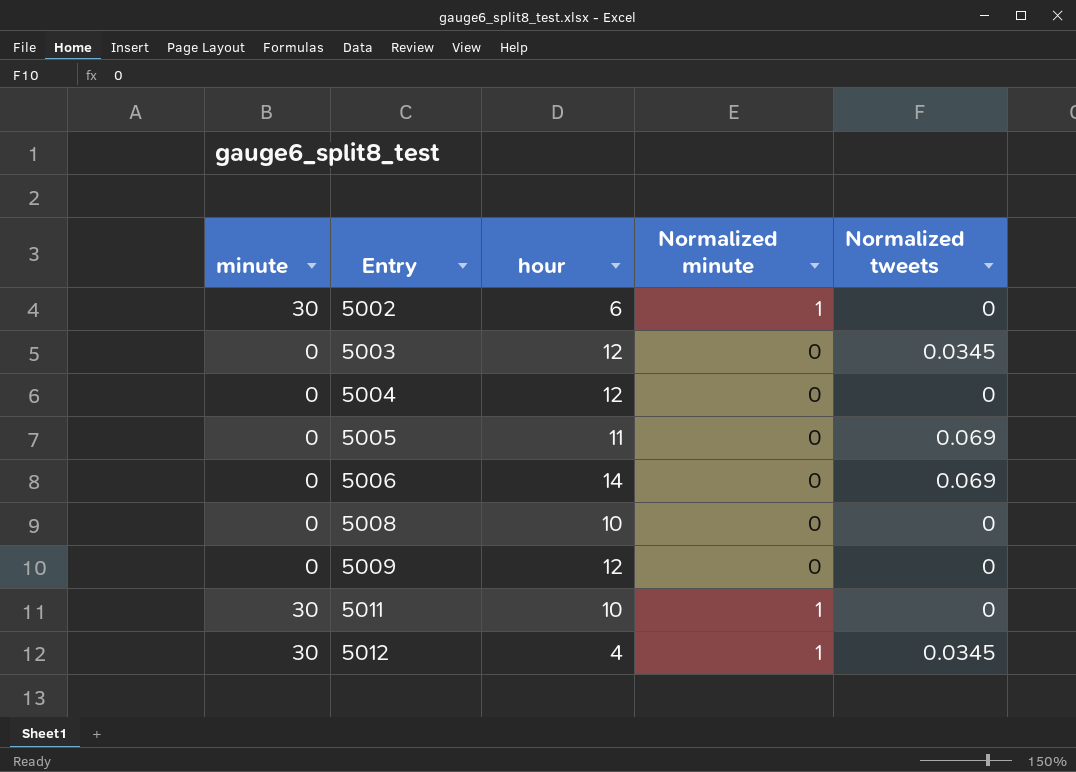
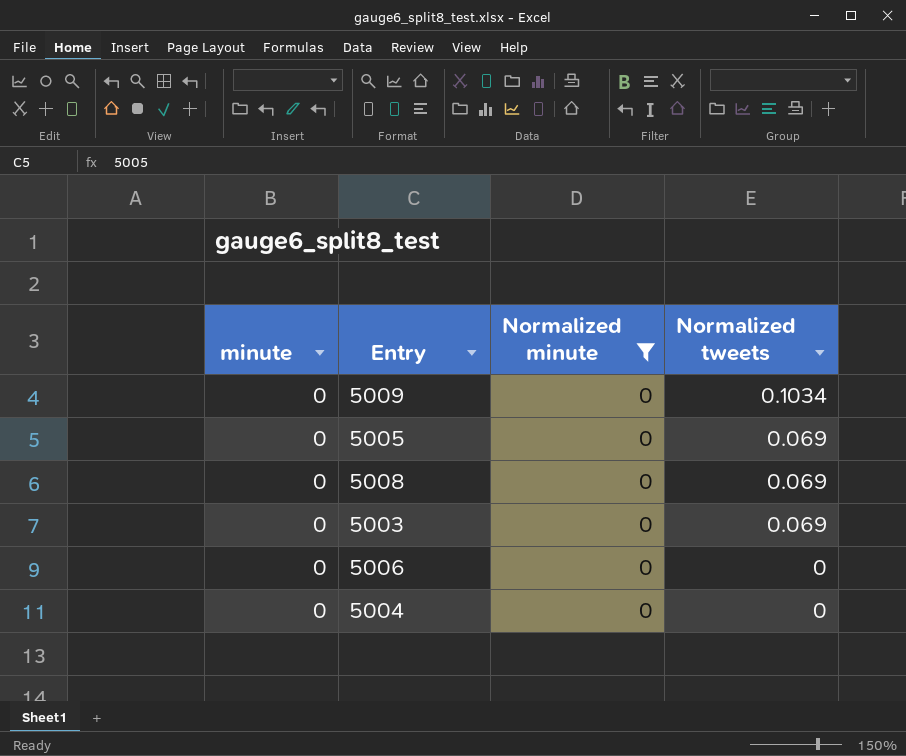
filter: none -> Normalized minute = 0
row order: Entry ascending -> Normalized tweets descending
column hour | position: 3 -> none
5009 | Normalized tweets: 0 -> 0.1034
5008 | Normalized tweets: 0 -> 0.069
5003 | Normalized tweets: 0.0345 -> 0.069
5006 | Normalized tweets: 0.069 -> 0

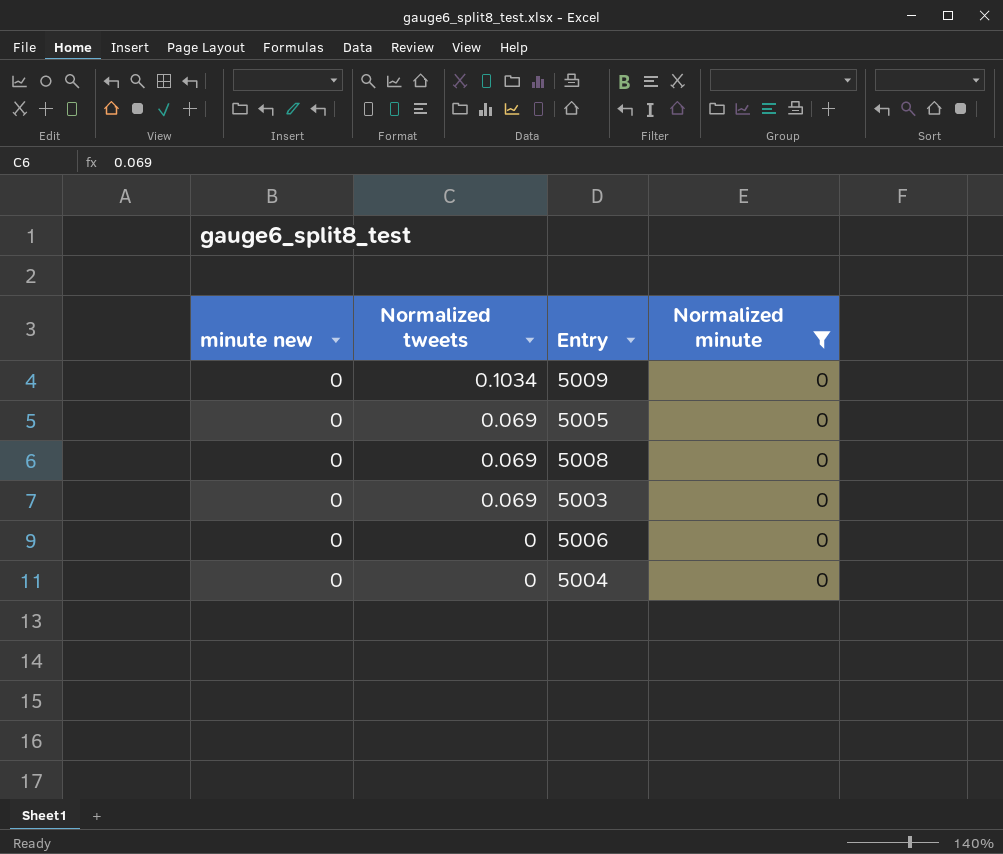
column name: minute -> minute new
column Normalized tweets | position: 4 -> 2

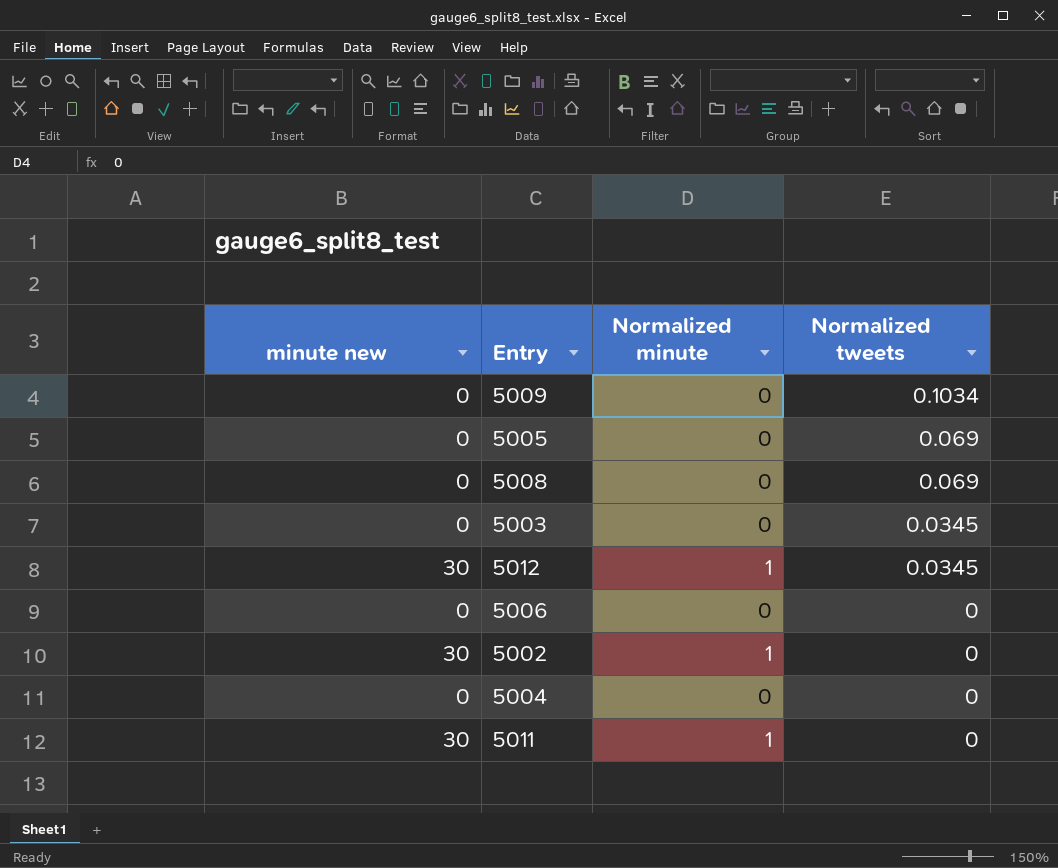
filter: Normalized minute = 0 -> none
column Normalized tweets | position: 2 -> 4
5003 | Normalized tweets: 0.069 -> 0.0345

